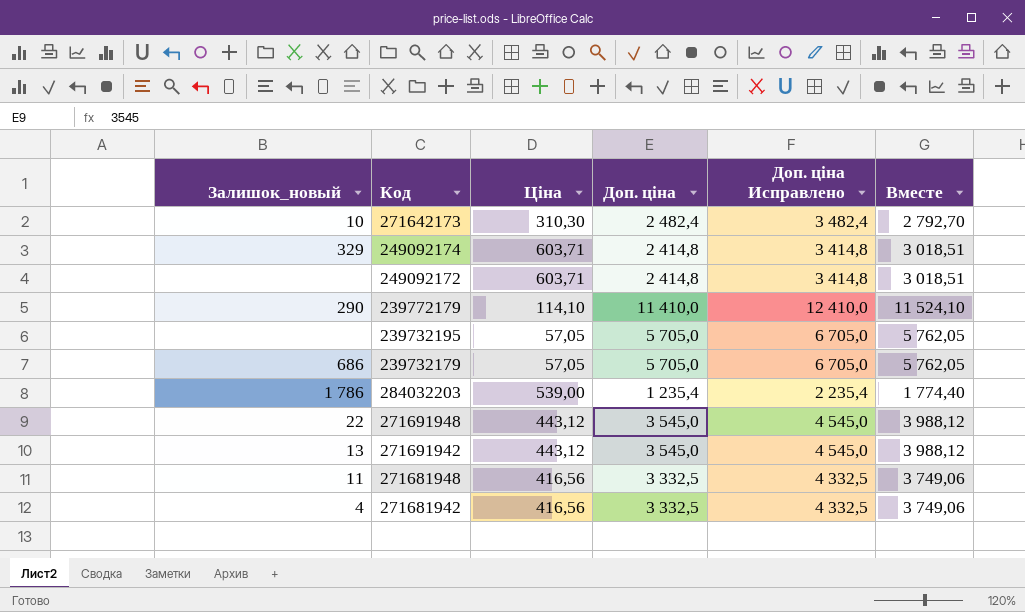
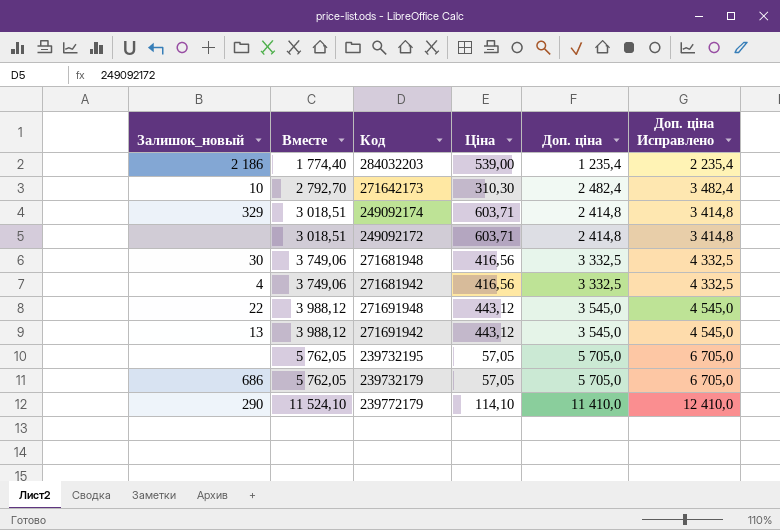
row order: none -> Вместе ascending
column Вместе | position: 6 -> 2
284032203 | Залишок_новый: 1 786 -> 2 186
271681948 | Залишок_новый: 11 -> 30

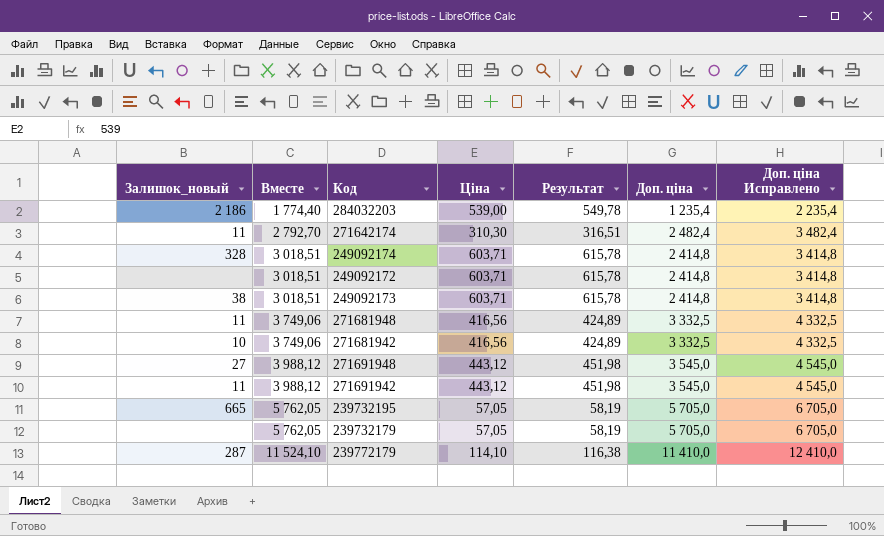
column Результат | formula: none -> [Ціна] * 1,02
row 271642173: 10 | 2 792,70 | 310,30 | 2 482,4 | 3 482,4 -> none
row 271642174: none -> 11 | 2 792,70 | 310,30 | 316,51 | 2 482,4 | 3 482,4
249092174 | Залишок_новый: 329 -> 328
row 249092173: none -> 38 | 3 018,51 | 603,71 | 615,78 | 2 414,8 | 3 414,8
271681948 | Залишок_новый: 30 -> 11
271681942 | Залишок_новый: 4 -> 10
271691948 | Залишок_новый: 22 -> 27
271691942 | Залишок_новый: 13 -> 11
239732195 | Залишок_новый: none -> 665
239732179 | Залишок_новый: 686 -> none
239772179 | Залишок_новый: 290 -> 287

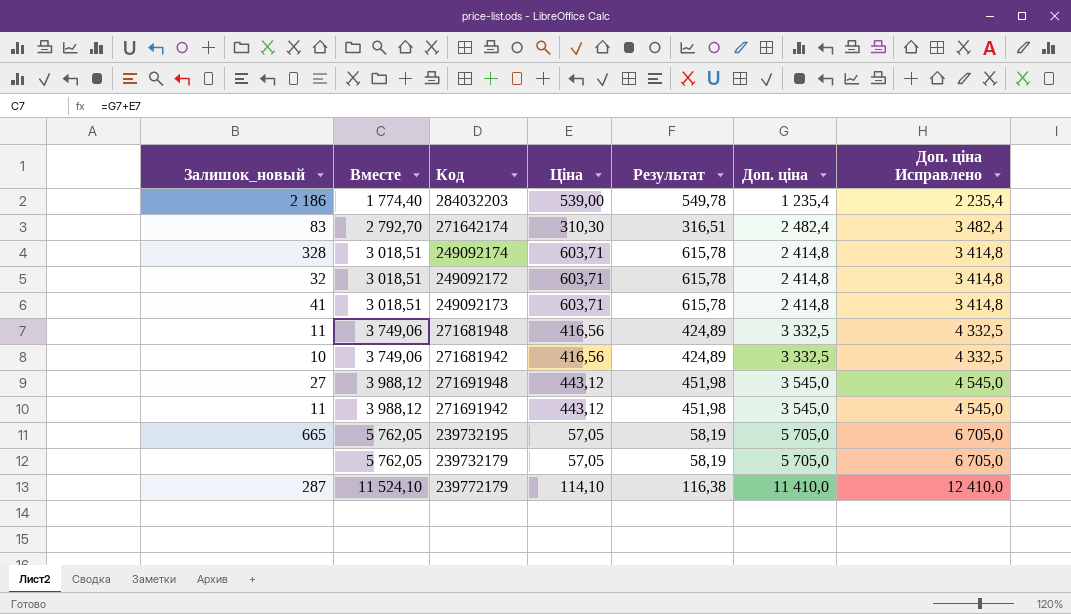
271642174 | Залишок_новый: 11 -> 83
249092172 | Залишок_новый: none -> 32
249092173 | Залишок_новый: 38 -> 41

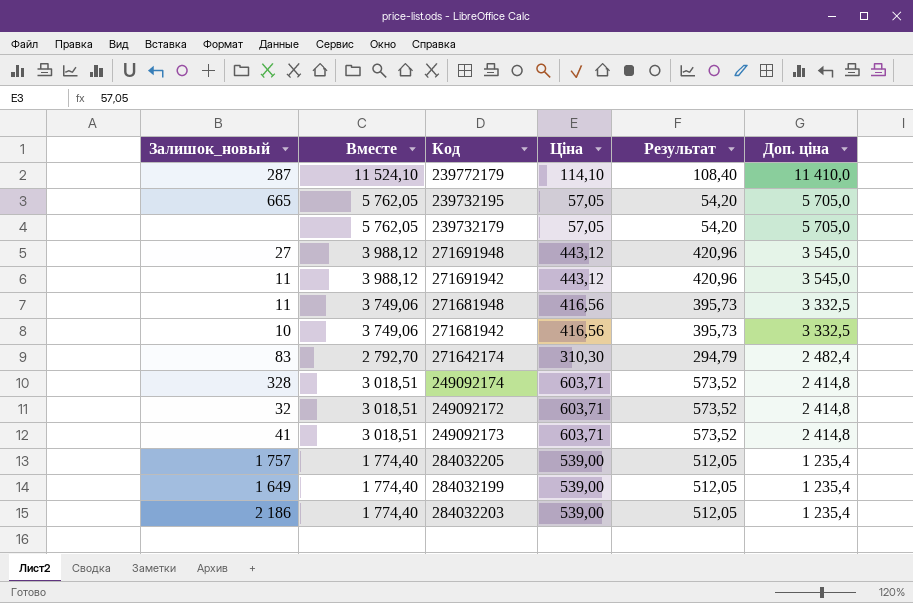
row order: Вместе ascending -> Доп. ціна descending
column Доп. ціна Исправлено | formula: [Доп. ціна] + 1000 -> none
column Результат | formula: [Ціна] * 1,02 -> [Ціна] * 0,95
row 284032205: none -> 1 757 | 1 774,40 | 539,00 | 512,05 | 1 235,4
row 284032199: none -> 1 649 | 1 774,40 | 539,00 | 512,05 | 1 235,4

